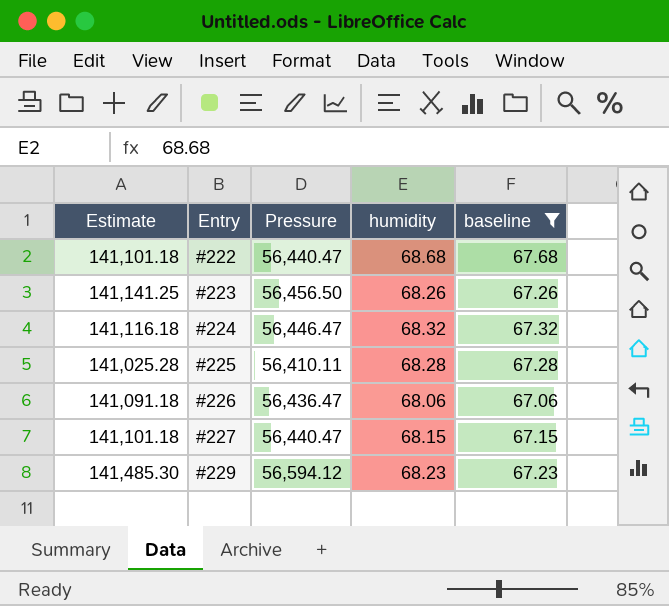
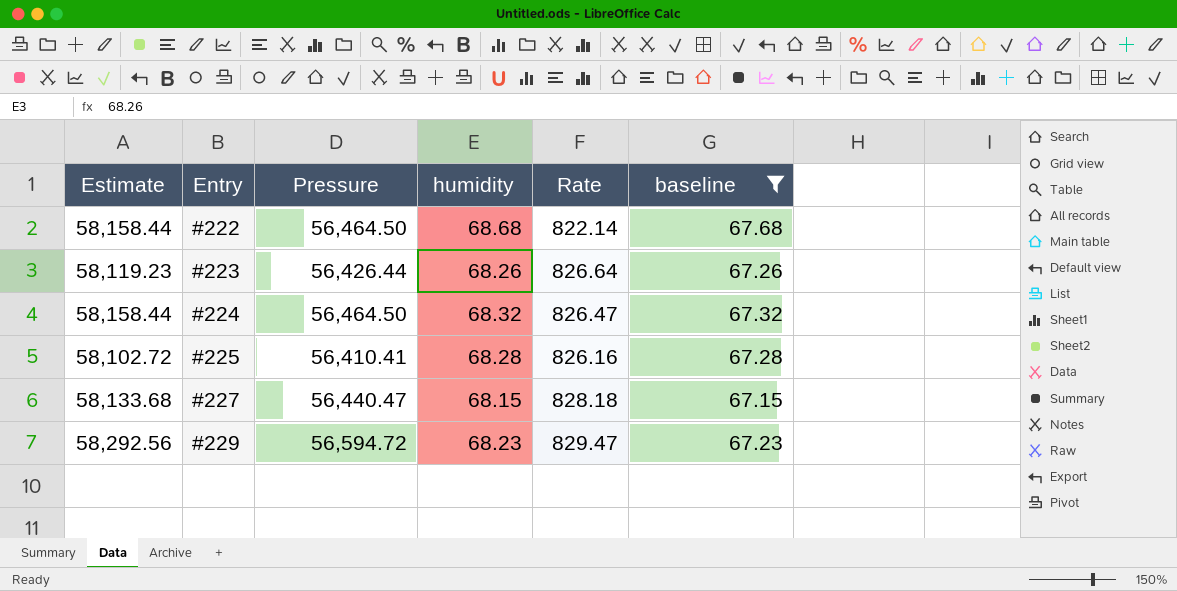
column Estimate | formula: [Pressure] * 2.5 -> [Pressure] * 1.03
column Rate | formula: none -> [Pressure] / [humidity]
row #226: 141,091.18 | 56,436.47 | 68.06 | 67.06 -> none
#222 | Pressure: 56,440.47 -> 56,464.50
#223 | Pressure: 56,456.50 -> 56,426.44
#224 | Pressure: 56,446.47 -> 56,464.50
#225 | Pressure: 56,410.11 -> 56,410.41
#229 | Pressure: 56,594.12 -> 56,594.72

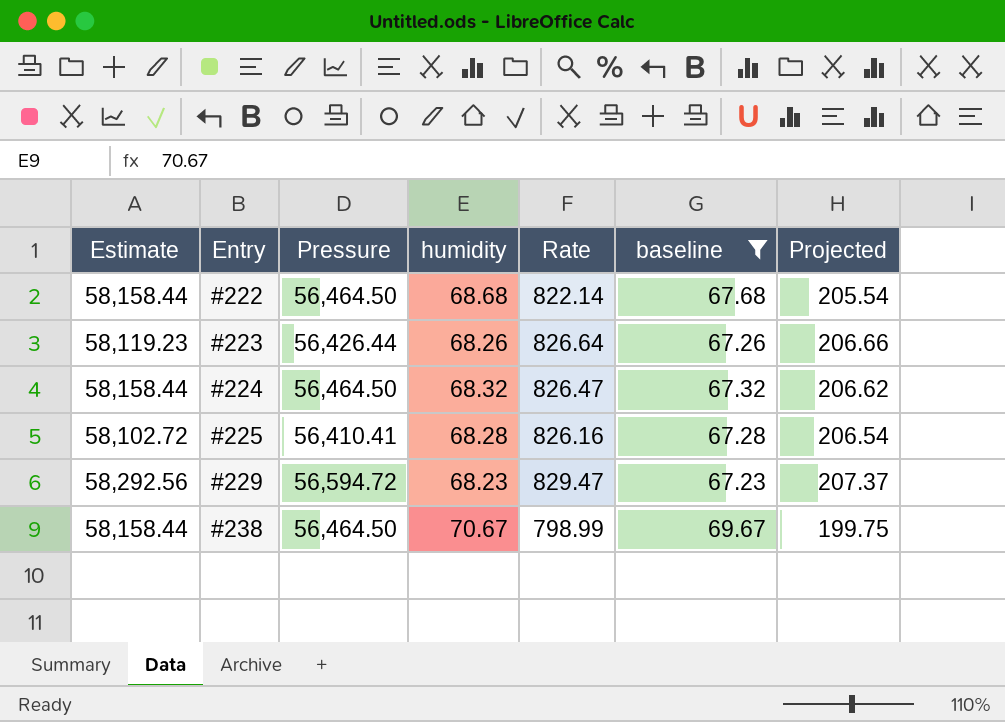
column Projected | formula: none -> [Rate] * 0.25
row #227: 58,133.68 | 56,440.47 | 68.15 | 828.18 | 67.15 -> none
row #238: none -> 58,158.44 | 56,464.50 | 70.67 | 798.99 | 69.67 | 199.75

